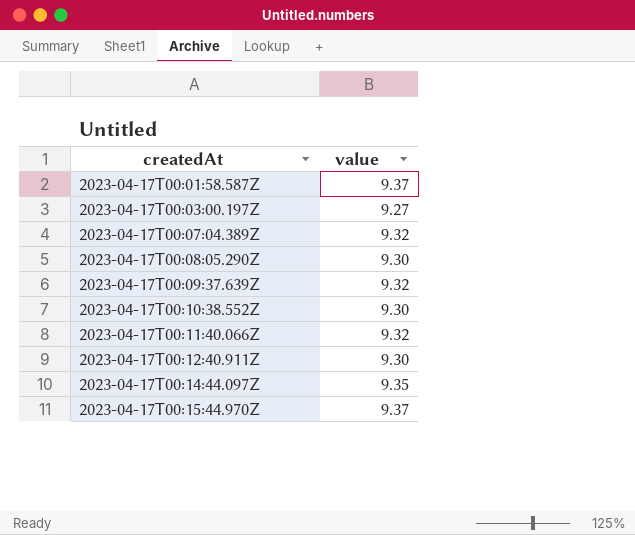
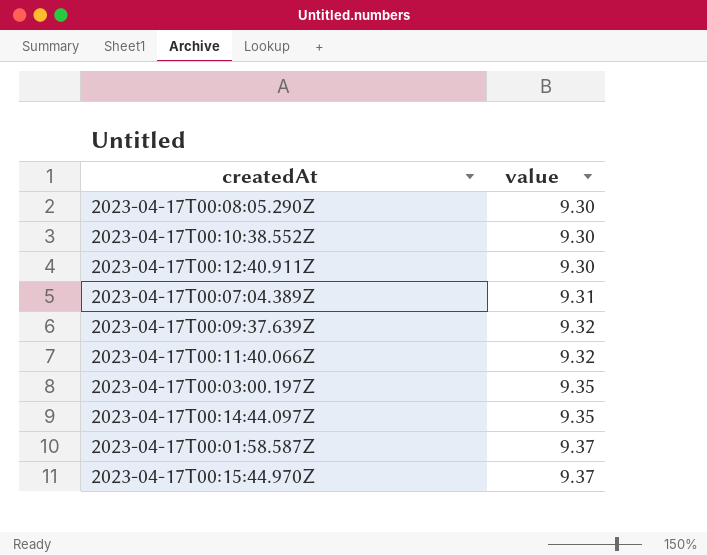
row order: createdAt ascending -> value ascending
2023-04-17T00:07:04.389Z | value: 9.32 -> 9.31
2023-04-17T00:03:00.197Z | value: 9.27 -> 9.35

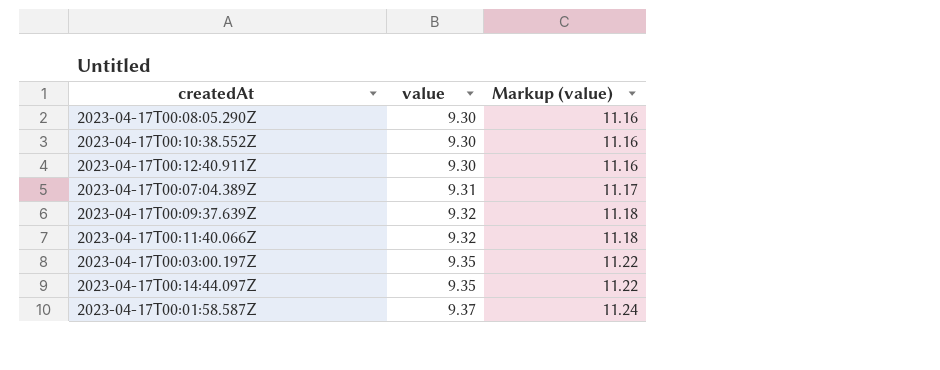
column Markup (value) | formula: none -> [value] * 1.2
row 2023-04-17T00:15:44.970Z: 9.37 -> none

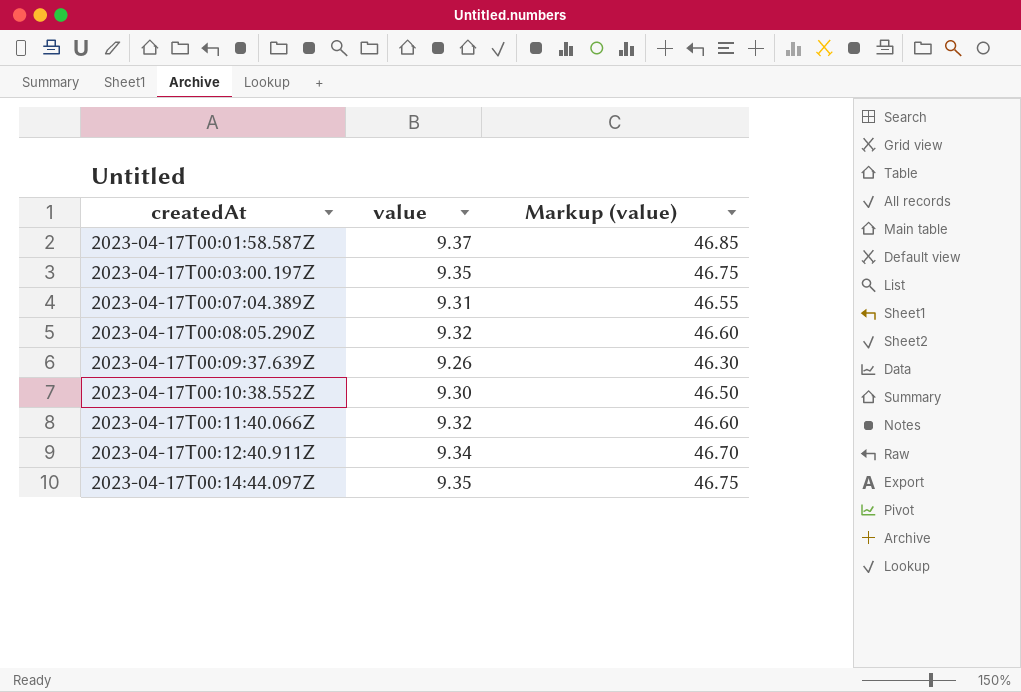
row order: value ascending -> createdAt ascending
column Markup (value) | formula: [value] * 1.2 -> [value] * 5
2023-04-17T00:08:05.290Z | value: 9.30 -> 9.32
2023-04-17T00:09:37.639Z | value: 9.32 -> 9.26
2023-04-17T00:12:40.911Z | value: 9.30 -> 9.34

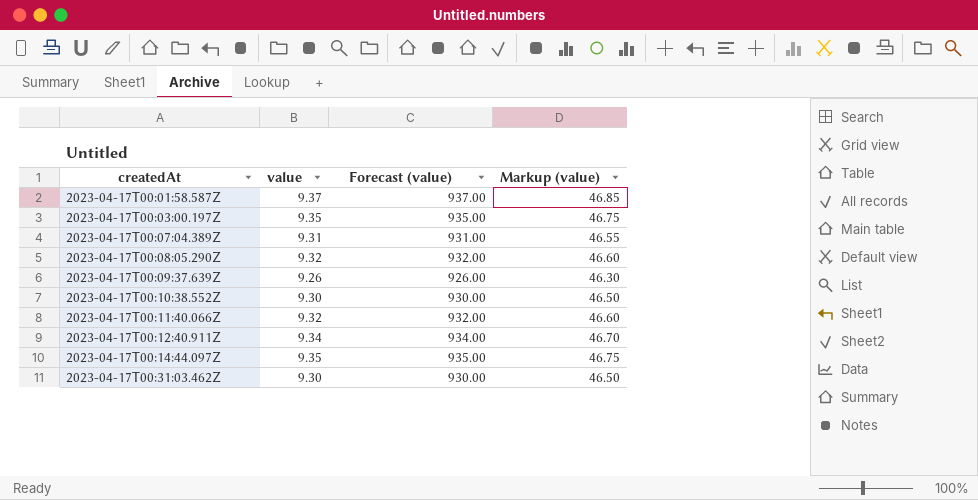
column Forecast (value) | formula: none -> [value] * 100
row 2023-04-17T00:31:03.462Z: none -> 9.30 | 930.00 | 46.50

